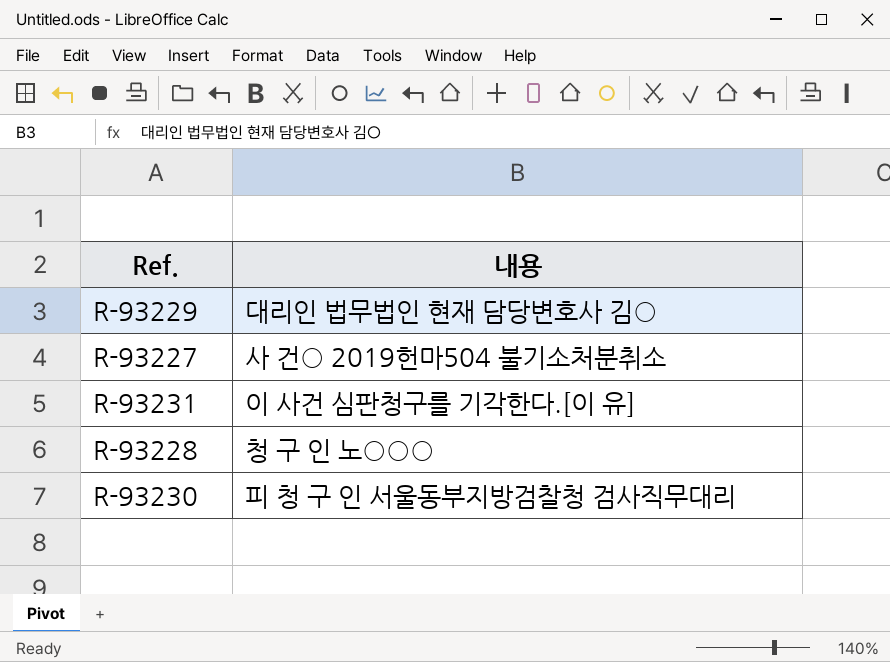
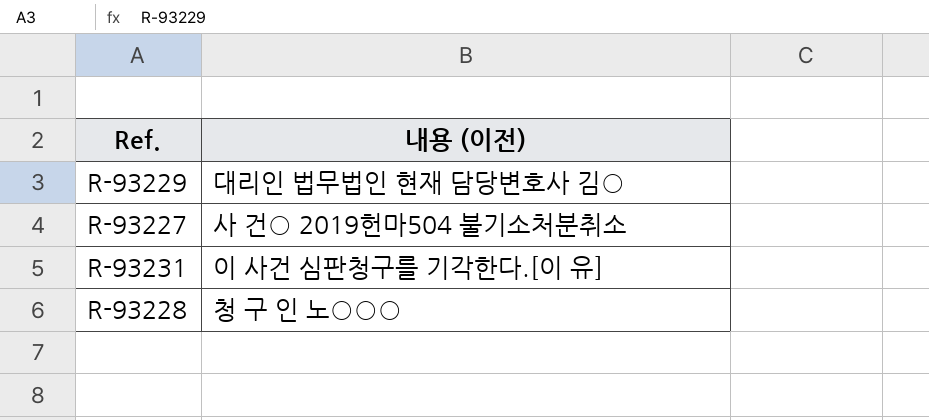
column name: 내용 -> 내용 (이전)
row R-93230: 피 청 구 인 서울동부지방검찰청 검사직무대리 -> none

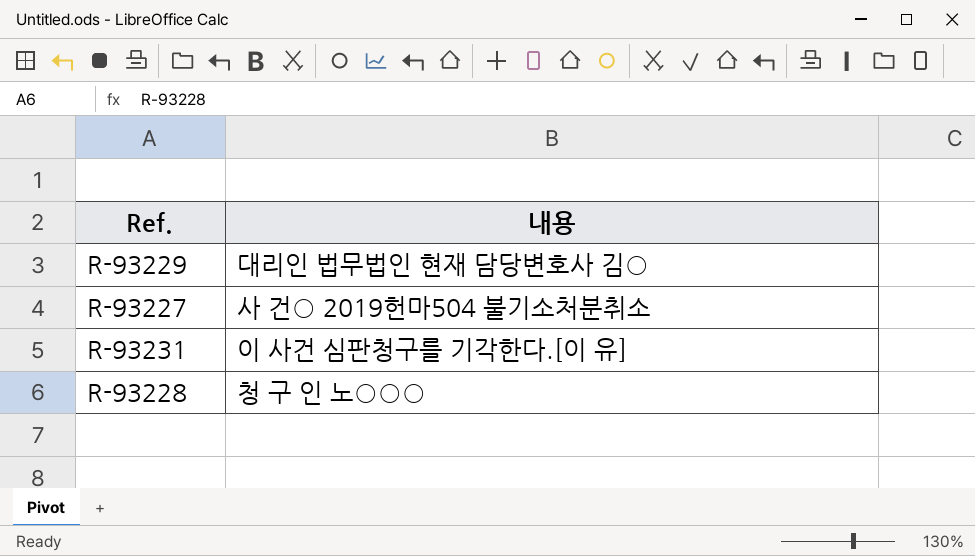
column name: 내용 (이전) -> 내용

